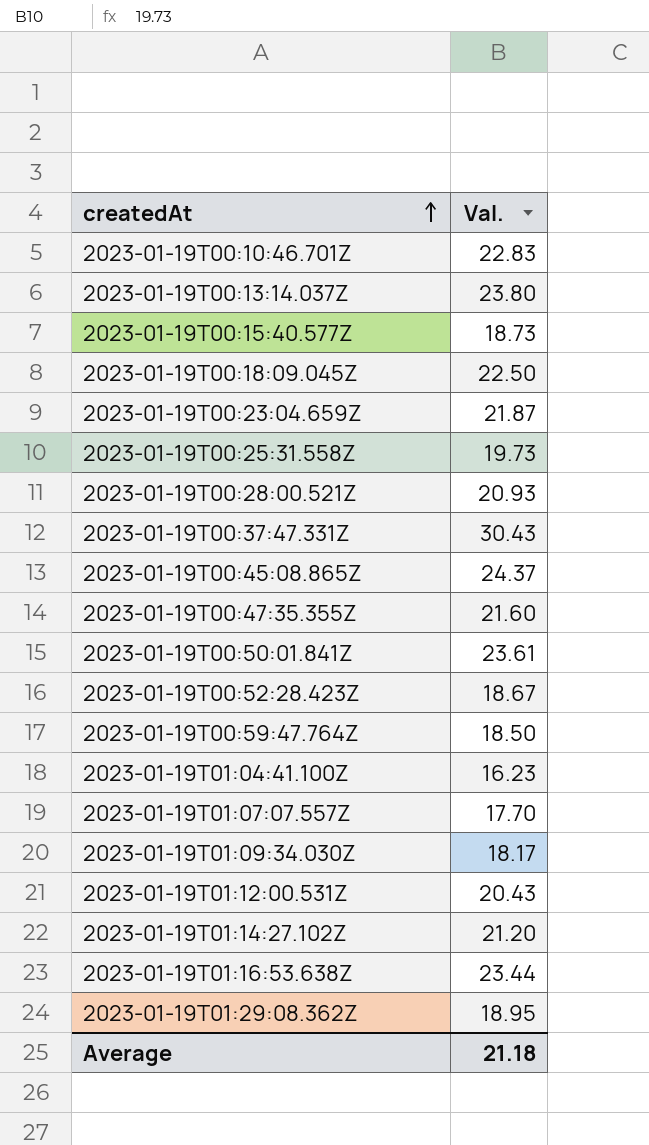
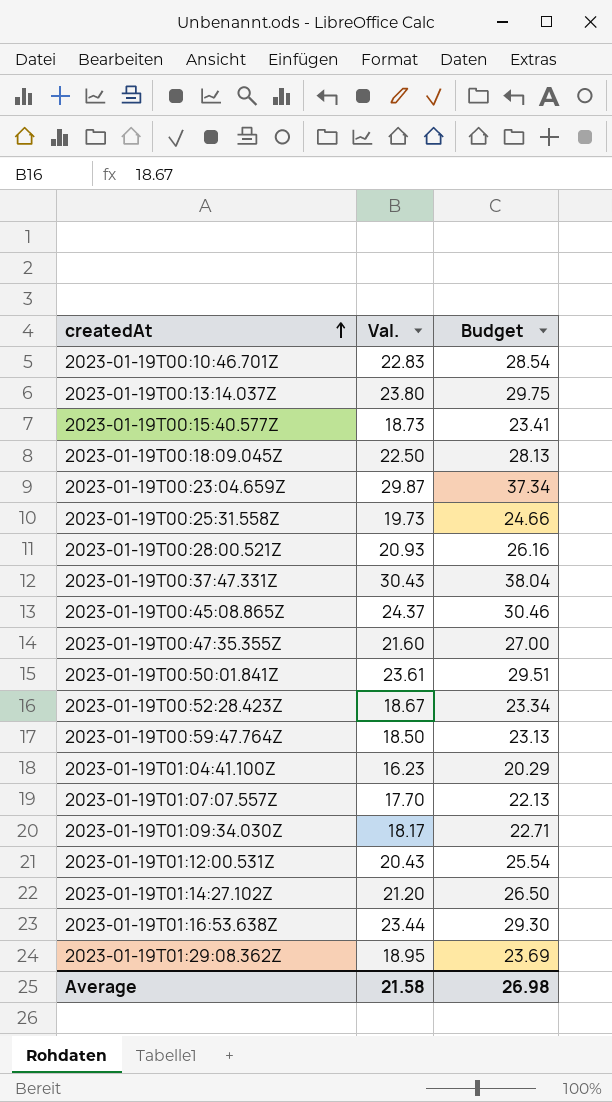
column Budget | formula: none -> [Val.] * 1.25
2023-01-19T00:23:04.659Z | Val.: 21.87 -> 29.87
Average | Val.: 21.18 -> 21.58

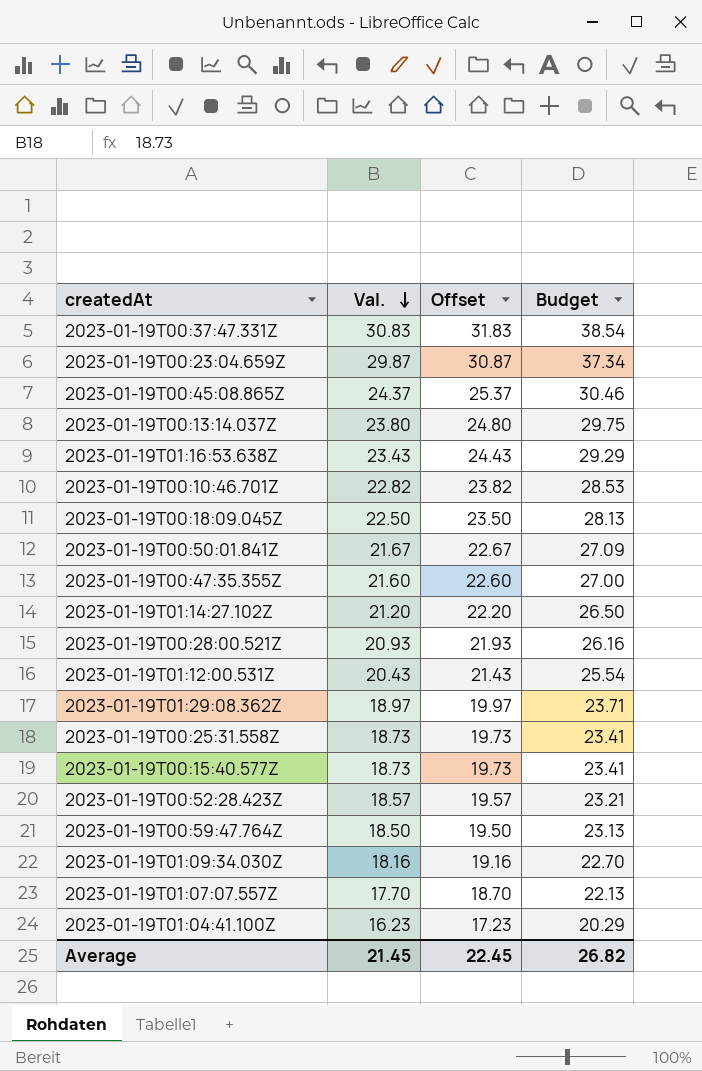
row order: createdAt ascending -> Val. descending
column Offset | formula: none -> [Val.] + 1
2023-01-19T00:37:47.331Z | Val.: 30.43 -> 30.83
2023-01-19T00:37:47.331Z | Budget: 38.04 -> 38.54
2023-01-19T01:16:53.638Z | Val.: 23.44 -> 23.43
2023-01-19T01:16:53.638Z | Budget: 29.30 -> 29.29
2023-01-19T00:10:46.701Z | Val.: 22.83 -> 22.82
2023-01-19T00:10:46.701Z | Budget: 28.54 -> 28.53
2023-01-19T00:50:01.841Z | Val.: 23.61 -> 21.67
2023-01-19T00:50:01.841Z | Budget: 29.51 -> 27.09
2023-01-19T01:29:08.362Z | Val.: 18.95 -> 18.97
2023-01-19T01:29:08.362Z | Budget: 23.69 -> 23.71
2023-01-19T00:25:31.558Z | Val.: 19.73 -> 18.73
2023-01-19T00:25:31.558Z | Budget: 24.66 -> 23.41
2023-01-19T00:52:28.423Z | Val.: 18.67 -> 18.57
2023-01-19T00:52:28.423Z | Budget: 23.34 -> 23.21
2023-01-19T01:09:34.030Z | Val.: 18.17 -> 18.16
2023-01-19T01:09:34.030Z | Budget: 22.71 -> 22.70
Average | Val.: 21.58 -> 21.45
Average | Budget: 26.98 -> 26.82

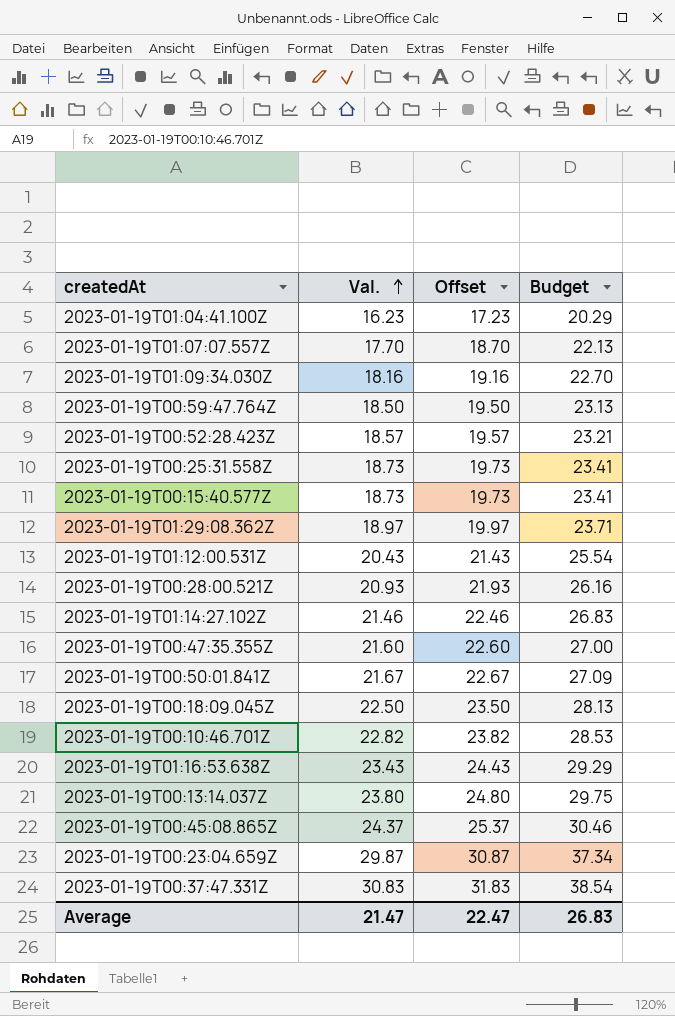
row order: Val. descending -> Val. ascending
2023-01-19T01:14:27.102Z | Val.: 21.20 -> 21.46
2023-01-19T01:14:27.102Z | Offset: 22.20 -> 22.46
2023-01-19T01:14:27.102Z | Budget: 26.50 -> 26.83
Average | Val.: 21.45 -> 21.47
Average | Offset: 22.45 -> 22.47
Average | Budget: 26.82 -> 26.83

